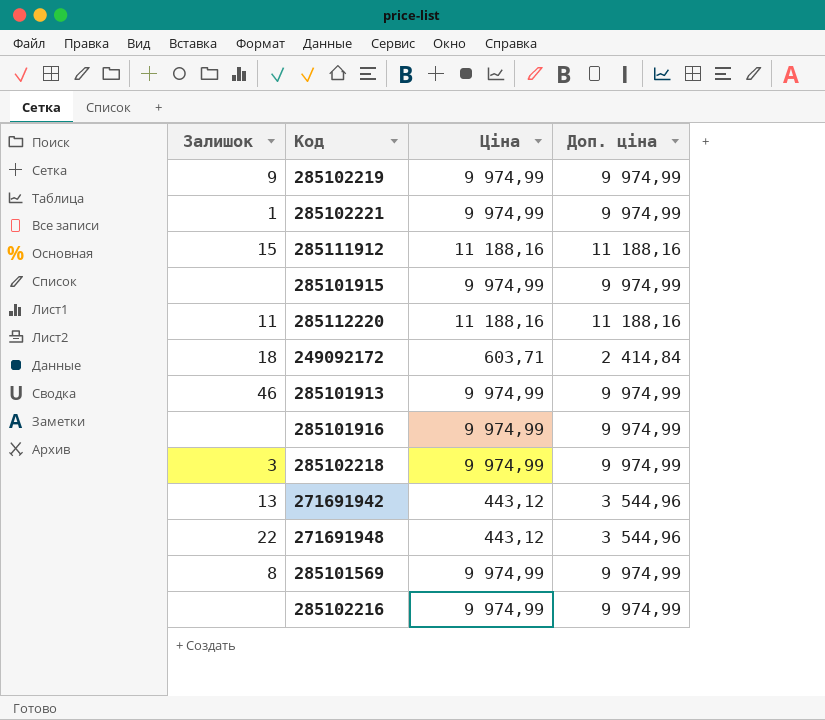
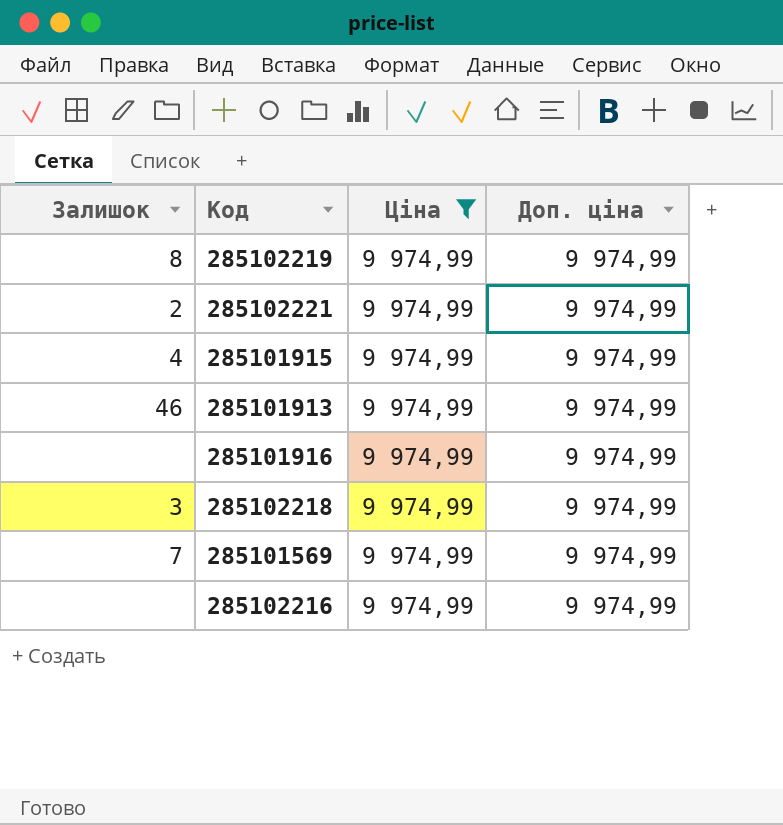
filter: none -> Ціна = 9 974,99
285102219 | Залишок: 9 -> 8
285102221 | Залишок: 1 -> 2
285101915 | Залишок: none -> 4
285101569 | Залишок: 8 -> 7

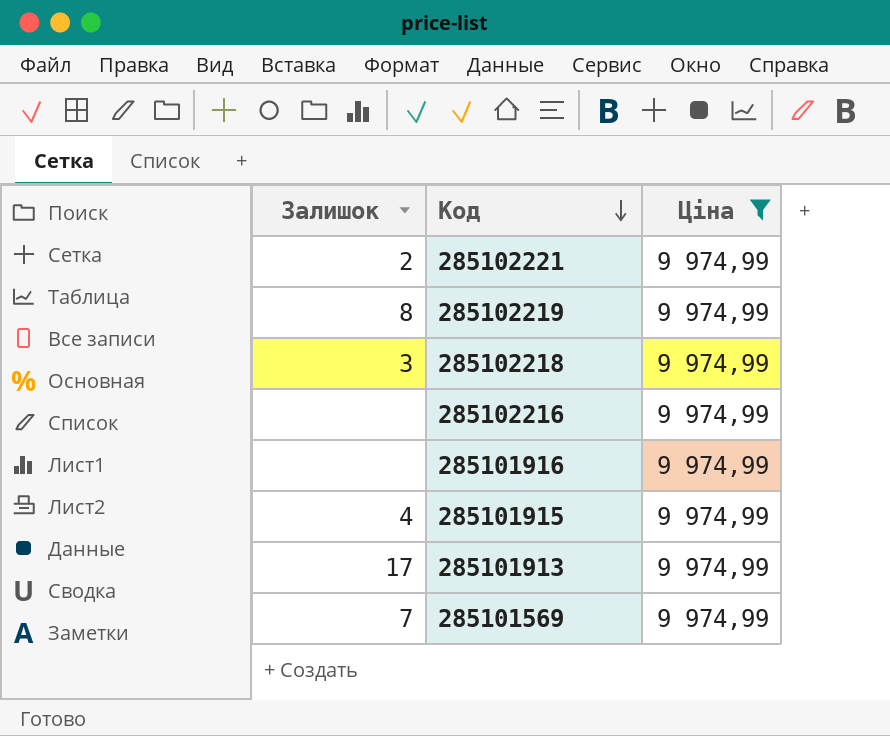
row order: none -> Код descending
column Доп. ціна | position: 4 -> none
285101913 | Залишок: 46 -> 17

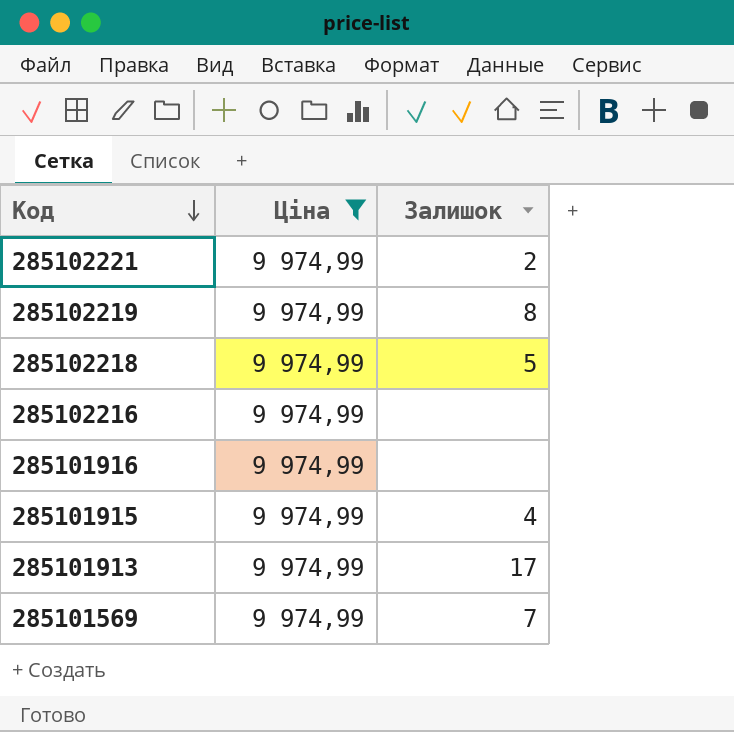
column Залишок | position: 1 -> 3
285102218 | Залишок: 3 -> 5

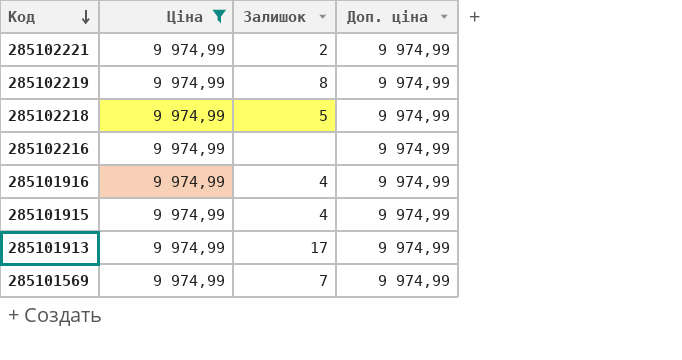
column Доп. ціна | position: none -> 4
285101916 | Залишок: none -> 4

